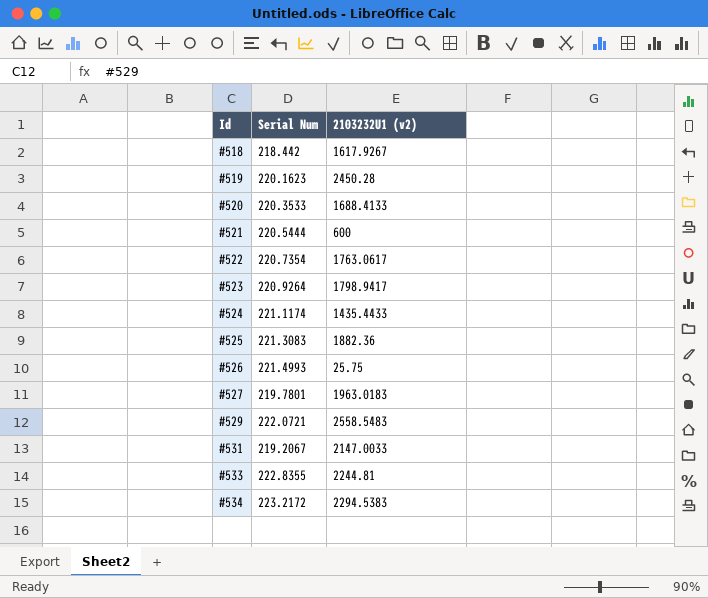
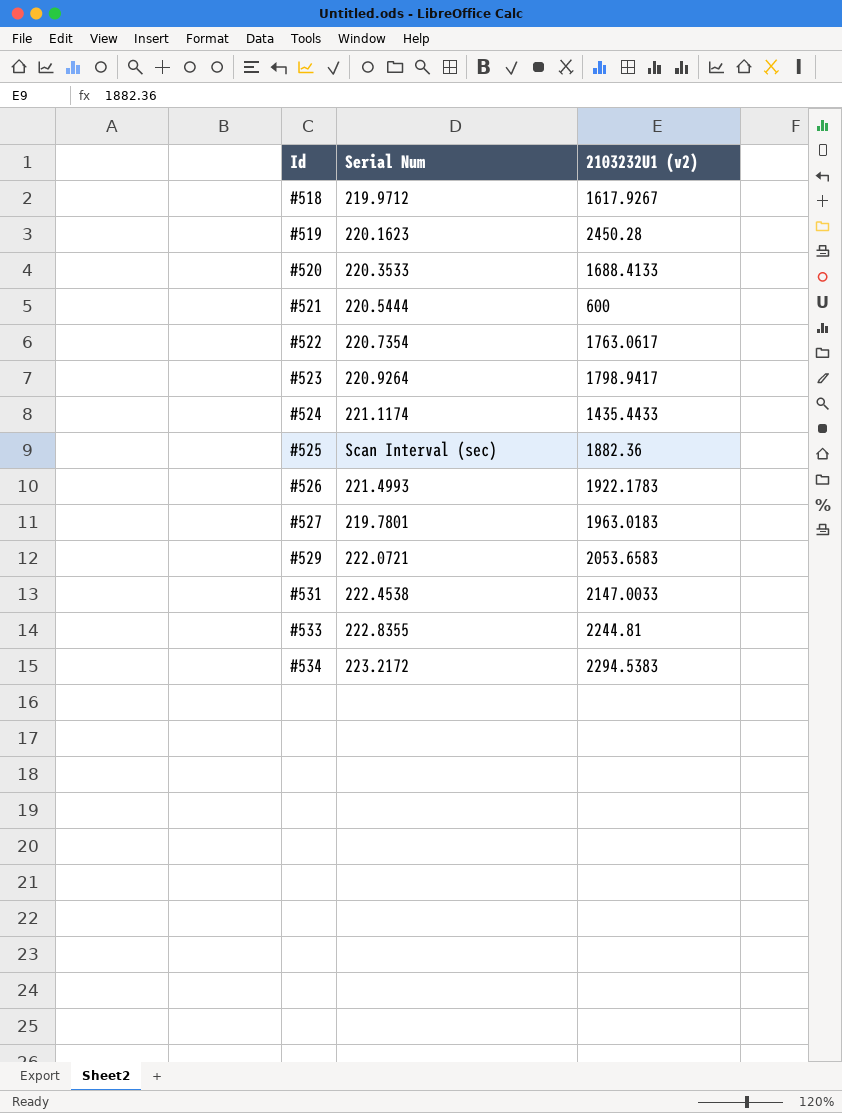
#518 | Serial Num: 218.442 -> 219.9712
#525 | Serial Num: 221.3083 -> Scan Interval (sec)
#526 | 2103232U1 (v2): 25.75 -> 1922.1783
#529 | 2103232U1 (v2): 2558.5483 -> 2053.6583
#531 | Serial Num: 219.2067 -> 222.4538

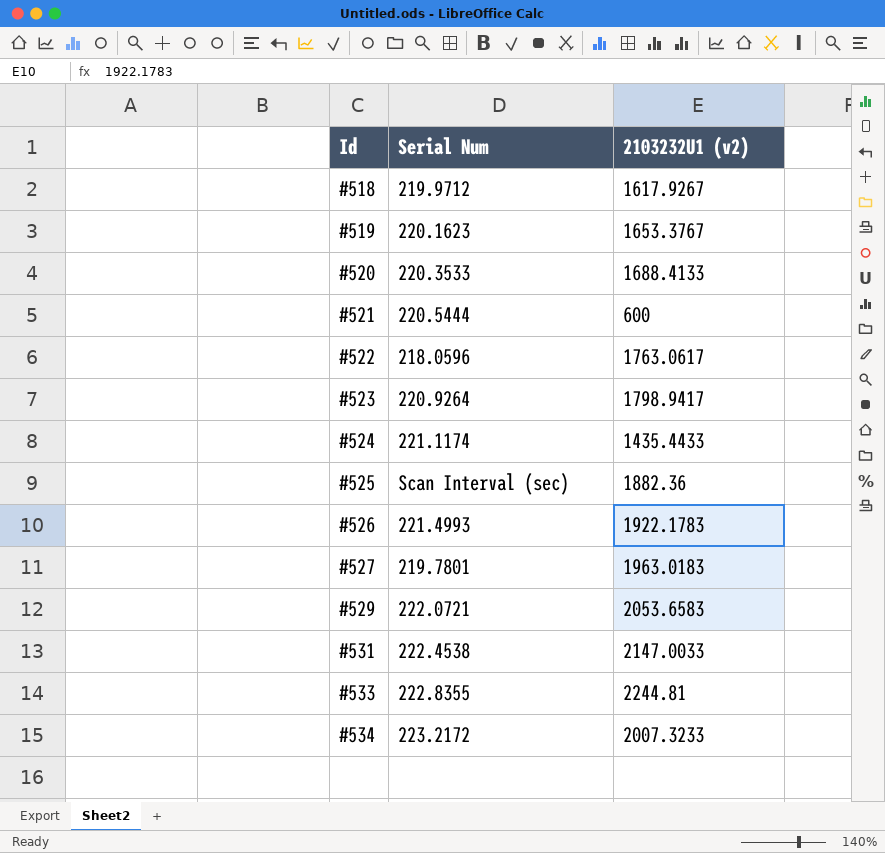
#519 | 2103232U1 (v2): 2450.28 -> 1653.3767
#522 | Serial Num: 220.7354 -> 218.0596
#534 | 2103232U1 (v2): 2294.5383 -> 2007.3233

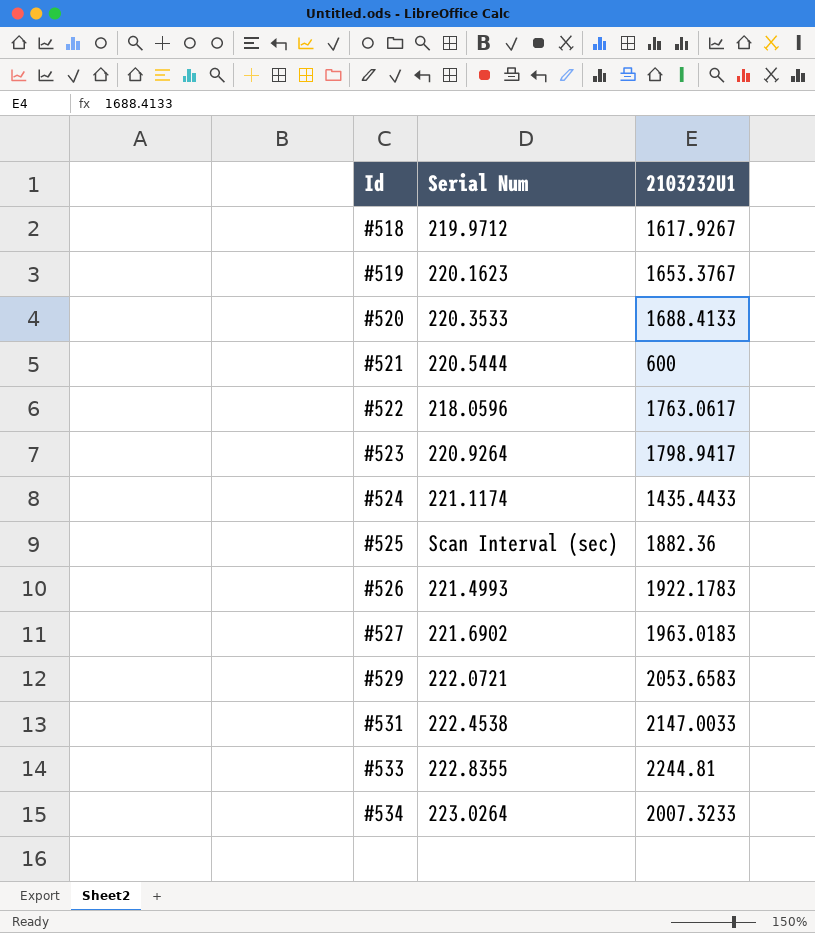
column name: 2103232U1 (v2) -> 2103232U1
#527 | Serial Num: 219.7801 -> 221.6902
#534 | Serial Num: 223.2172 -> 223.0264

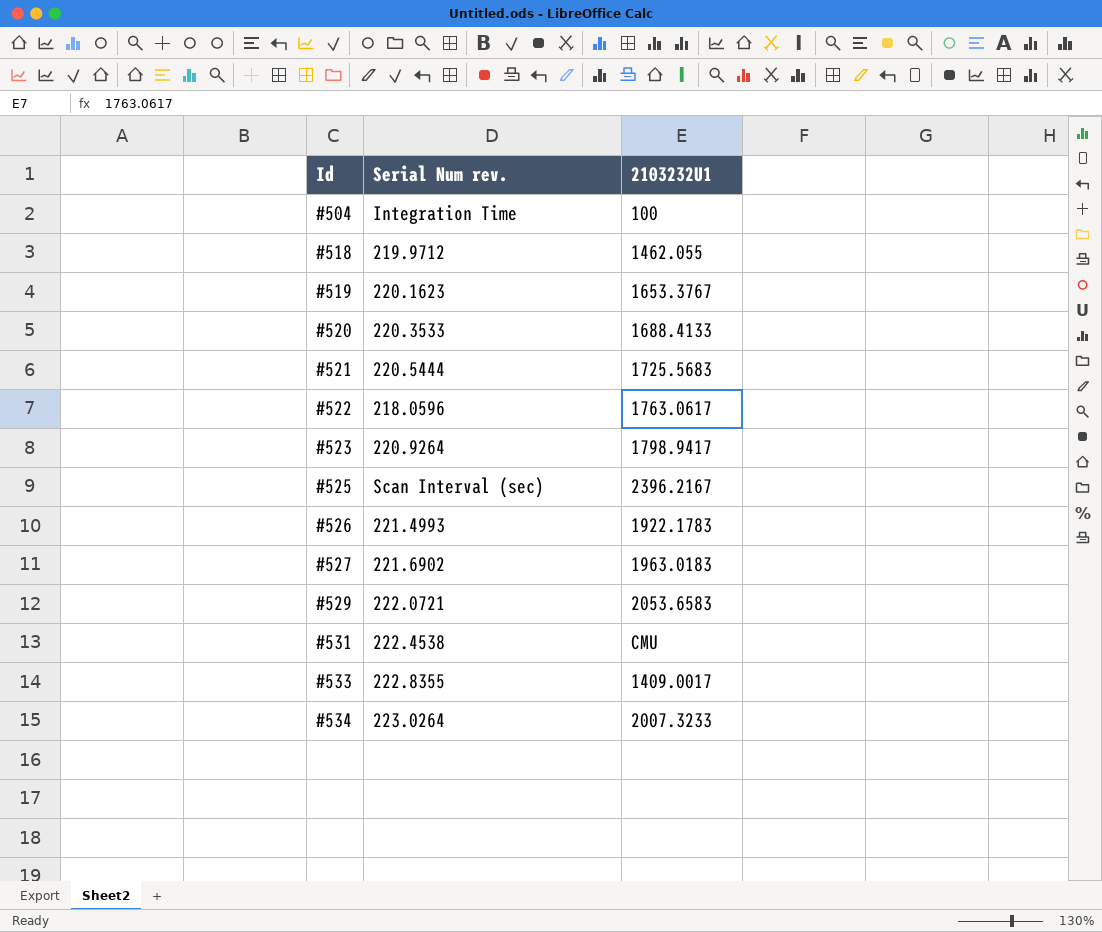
column name: Serial Num -> Serial Num rev.
row #524: 221.1174 | 1435.4433 -> none
row #504: none -> Integration Time | 100
#518 | 2103232U1: 1617.9267 -> 1462.055
#521 | 2103232U1: 600 -> 1725.5683
#525 | 2103232U1: 1882.36 -> 2396.2167
#531 | 2103232U1: 2147.0033 -> CMU
#533 | 2103232U1: 2244.81 -> 1409.0017

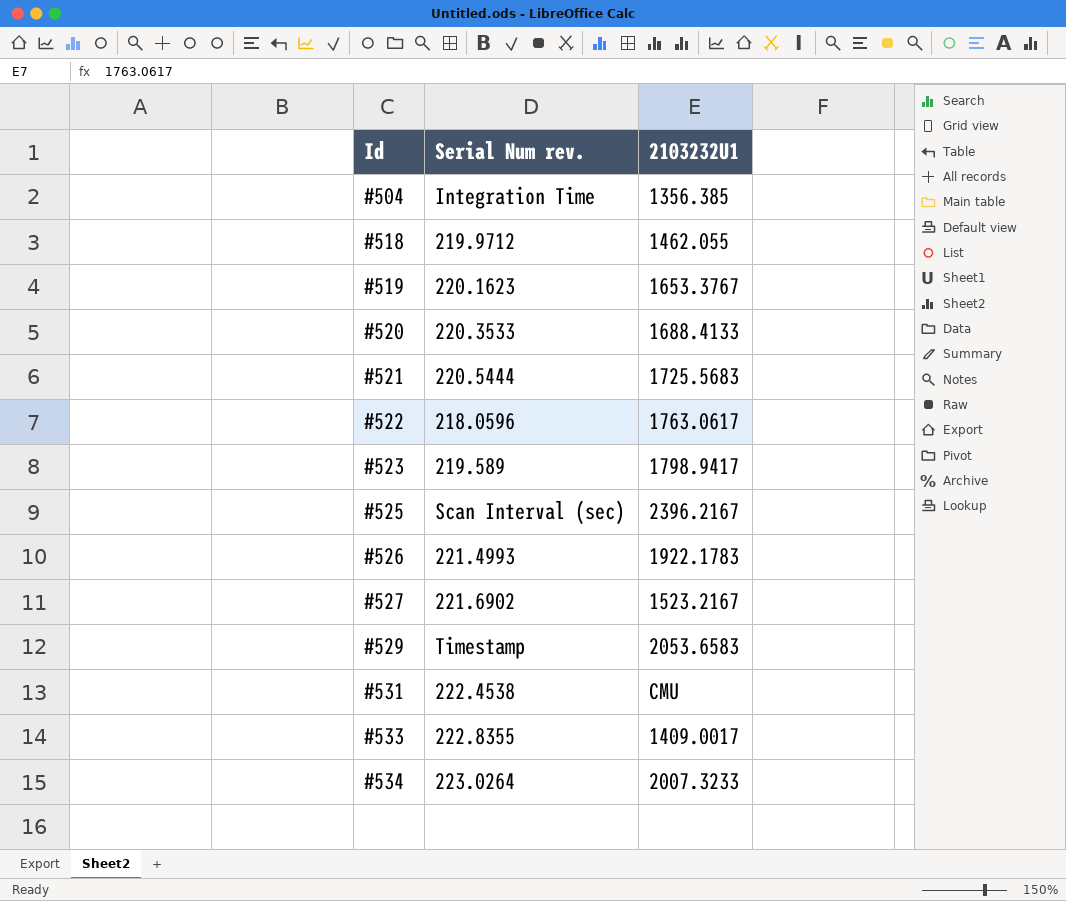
#504 | 2103232U1: 100 -> 1356.385
#523 | Serial Num rev.: 220.9264 -> 219.589
#527 | 2103232U1: 1963.0183 -> 1523.2167
#529 | Serial Num rev.: 222.0721 -> Timestamp

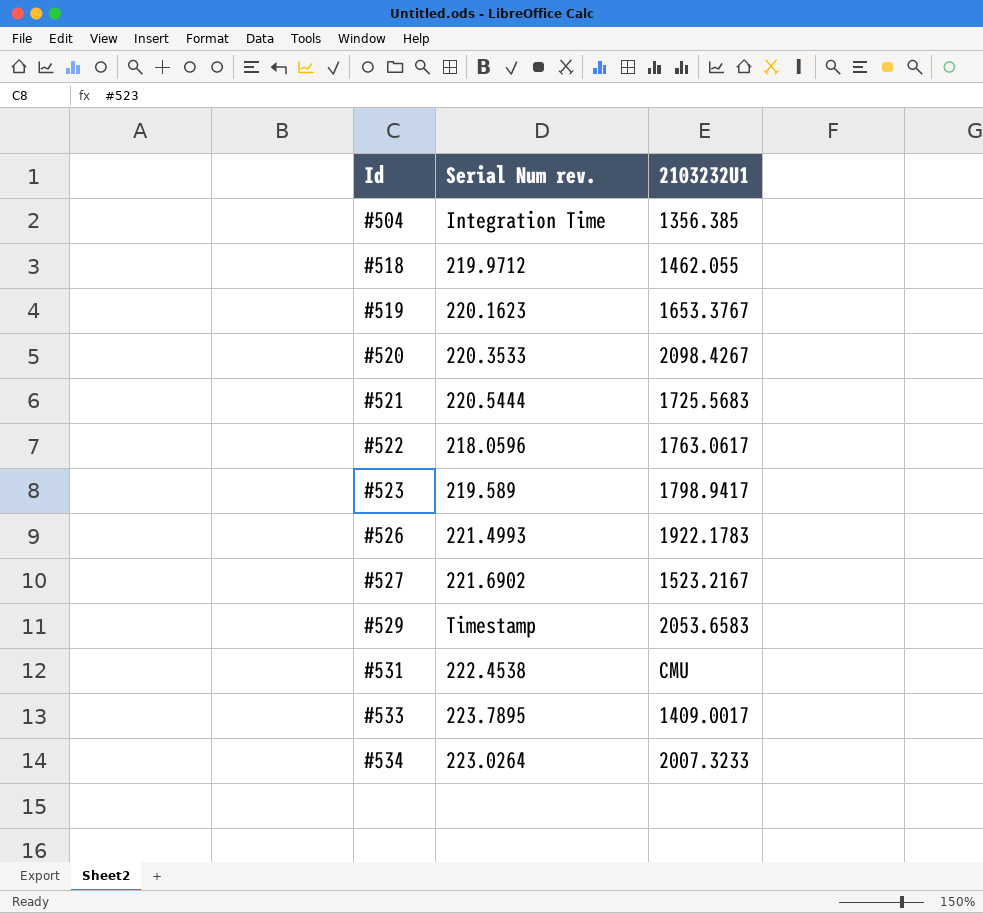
row #525: Scan Interval (sec) | 2396.2167 -> none
#520 | 2103232U1: 1688.4133 -> 2098.4267
#533 | Serial Num rev.: 222.8355 -> 223.7895

